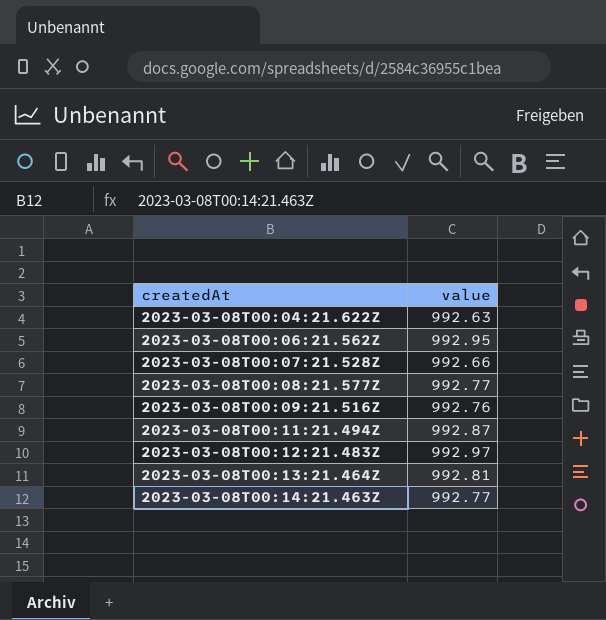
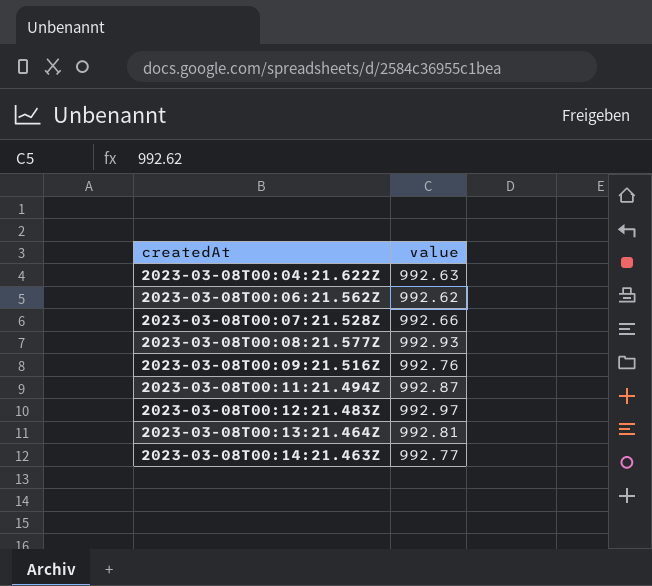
2023-03-08T00:06:21.562Z | value: 992.95 -> 992.62
2023-03-08T00:08:21.577Z | value: 992.77 -> 992.93

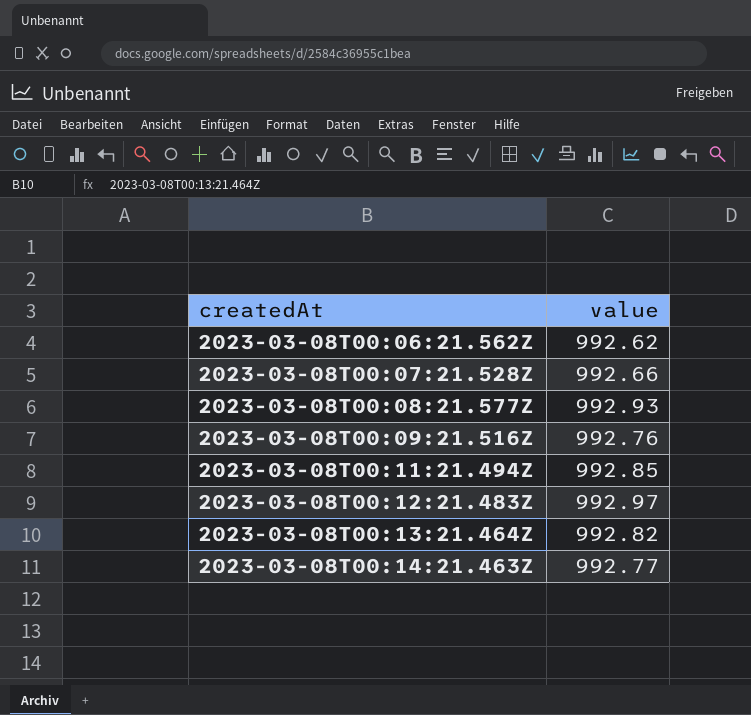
row 2023-03-08T00:04:21.622Z: 992.63 -> none
2023-03-08T00:11:21.494Z | value: 992.87 -> 992.85
2023-03-08T00:13:21.464Z | value: 992.81 -> 992.82

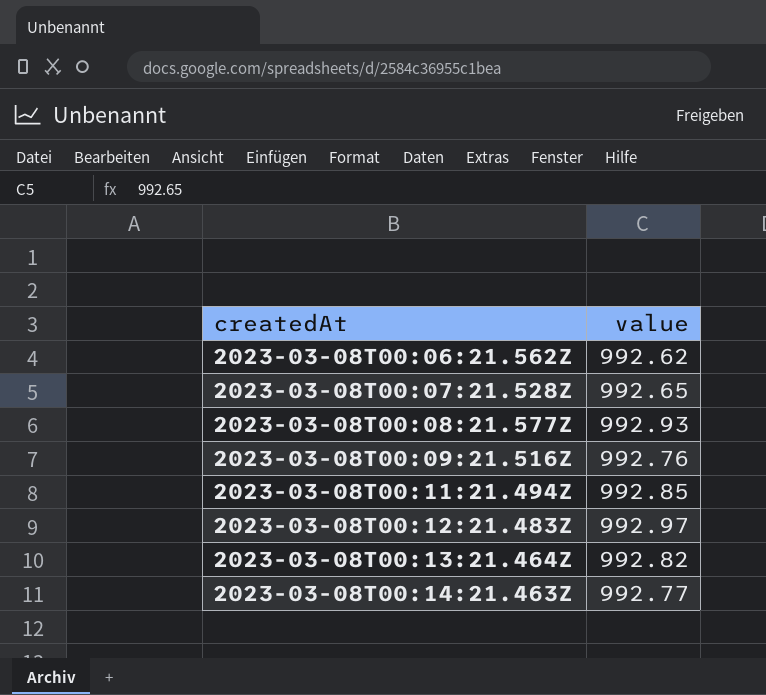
2023-03-08T00:07:21.528Z | value: 992.66 -> 992.65

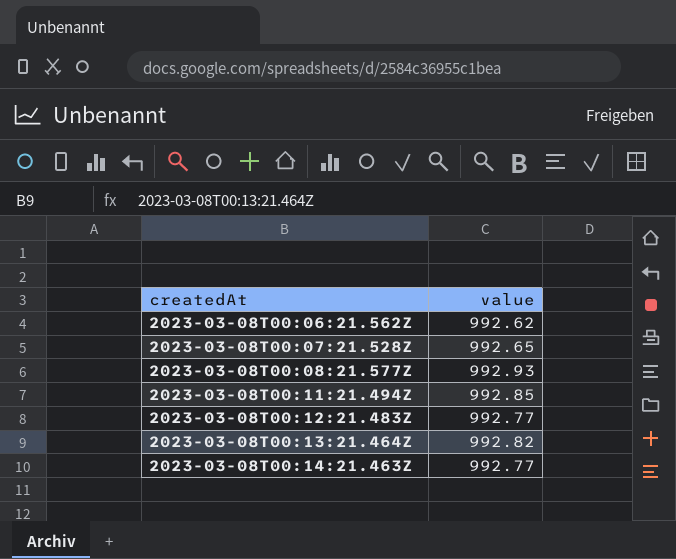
row 2023-03-08T00:09:21.516Z: 992.76 -> none
2023-03-08T00:12:21.483Z | value: 992.97 -> 992.77

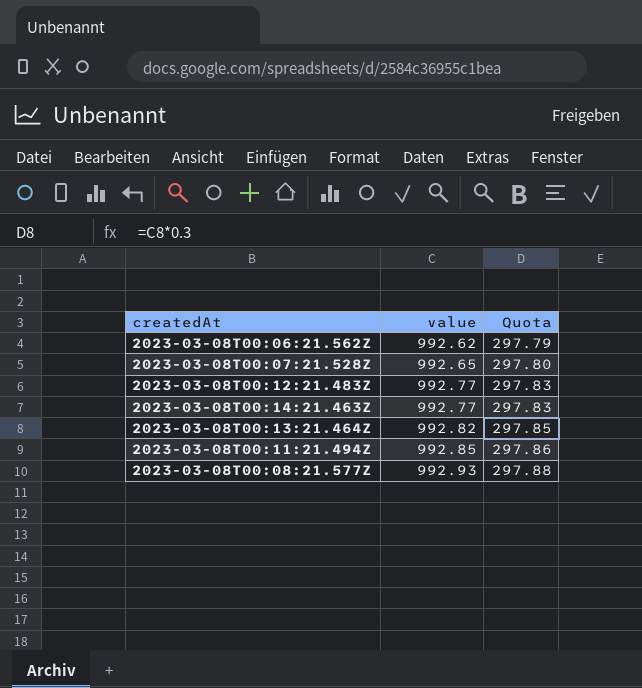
row order: createdAt ascending -> value ascending
column Quota | formula: none -> [value] * 0.3

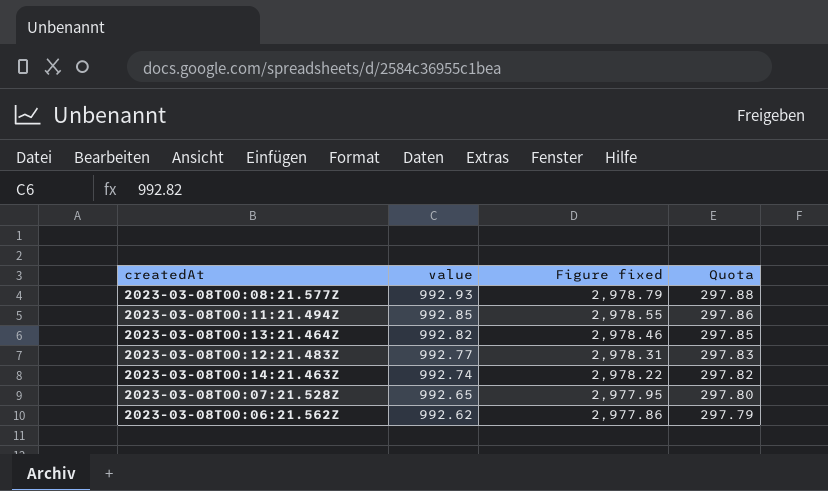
row order: value ascending -> value descending
column Figure fixed | formula: none -> [value] * 3
2023-03-08T00:14:21.463Z | value: 992.77 -> 992.74
2023-03-08T00:14:21.463Z | Quota: 297.83 -> 297.82

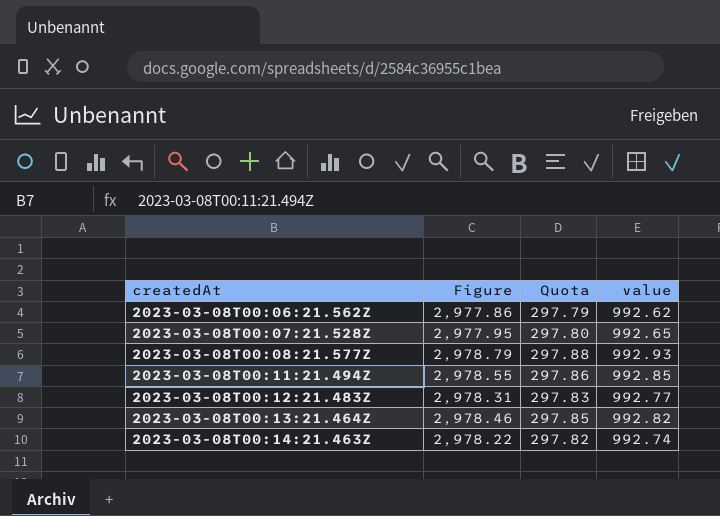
row order: value descending -> createdAt ascending
column name: Figure fixed -> Figure
column value | position: 2 -> 4

